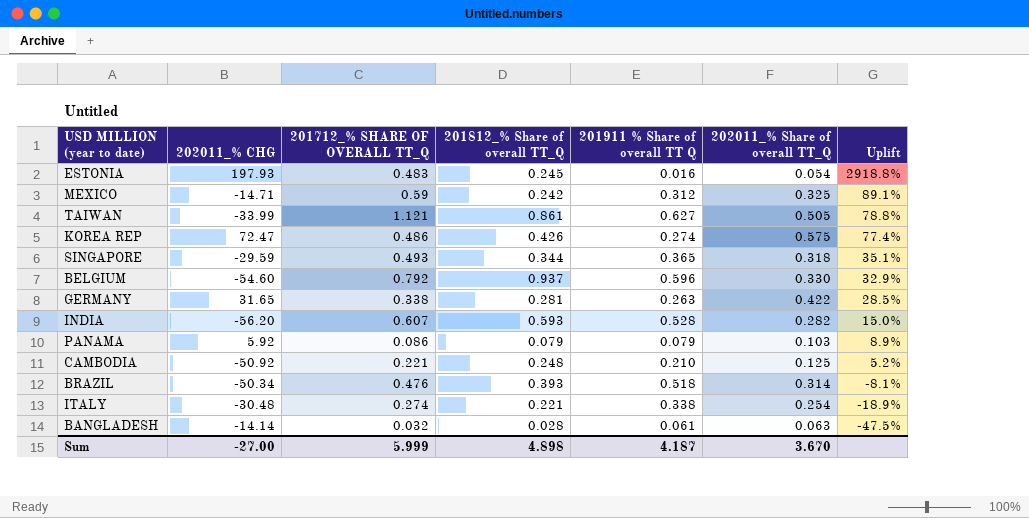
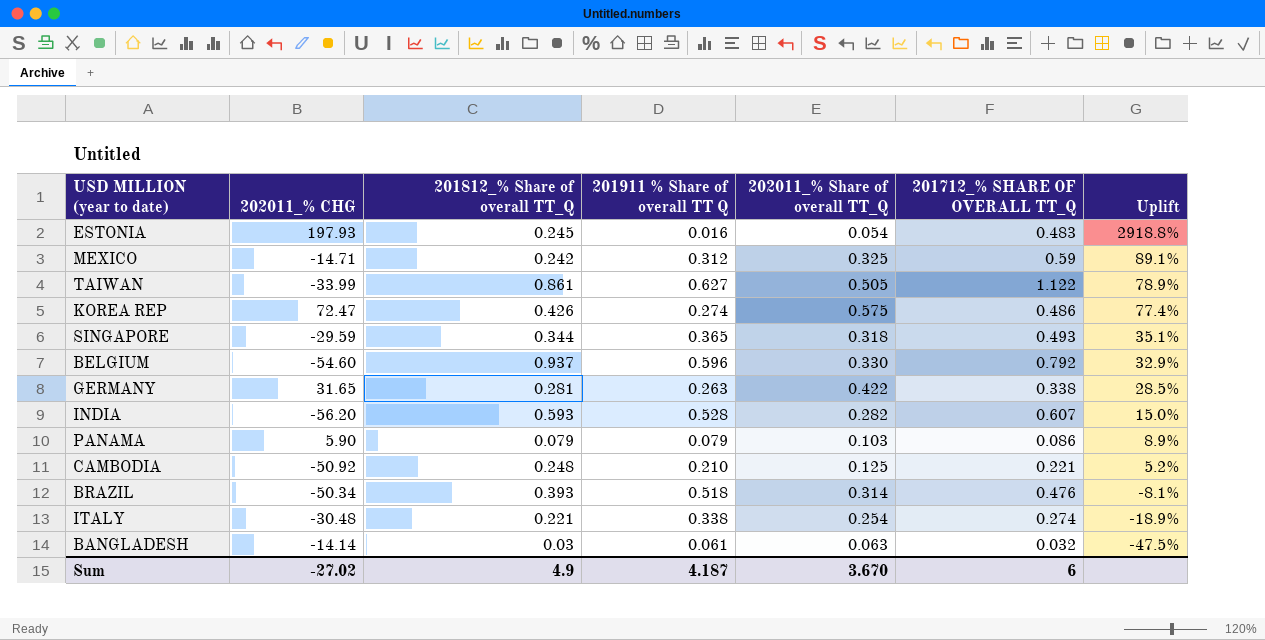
column 201712_% SHARE OF OVERALL TT_Q | position: 3 -> 6
TAIWAN | 201712_% SHARE OF OVERALL TT_Q: 1.121 -> 1.122
TAIWAN | Uplift: 78.8% -> 78.9%
PANAMA | 202011_% CHG: 5.92 -> 5.90
BANGLADESH | 201812_% Share of overall TT_Q: 0.028 -> 0.03
Sum | 202011_% CHG: -27.00 -> -27.02
Sum | 201812_% Share of overall TT_Q: 4.898 -> 4.9
Sum | 201712_% SHARE OF OVERALL TT_Q: 5.999 -> 6

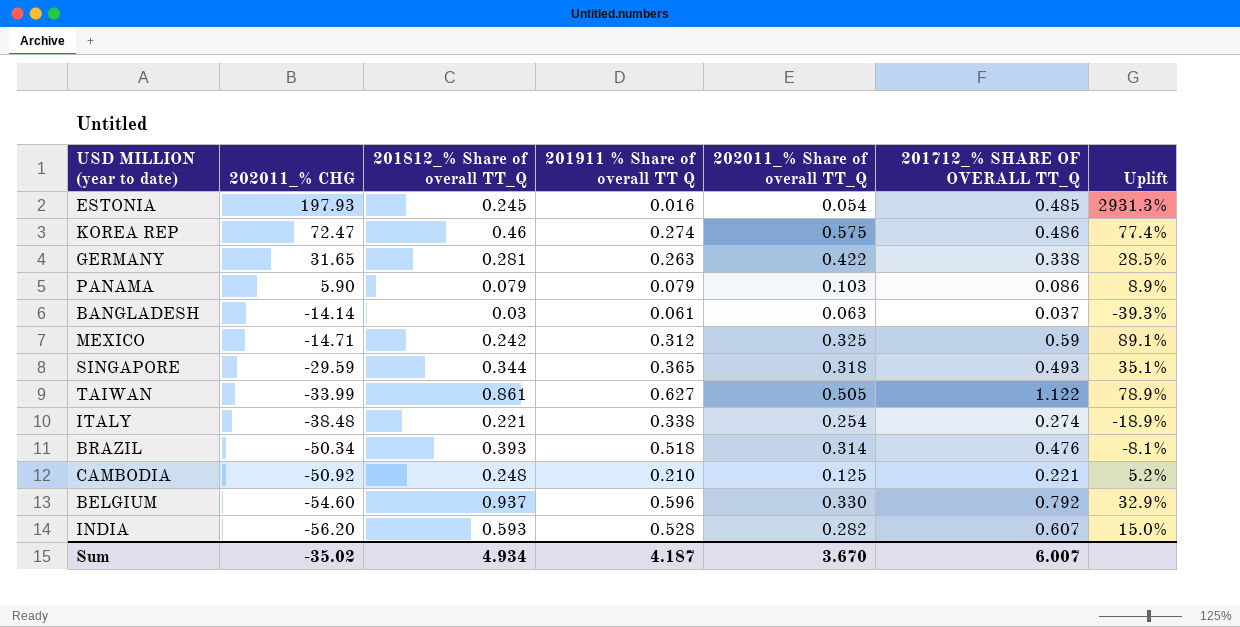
row order: Uplift descending -> 202011_% CHG descending
ESTONIA | 201712_% SHARE OF OVERALL TT_Q: 0.483 -> 0.485
ESTONIA | Uplift: 2918.8% -> 2931.3%
KOREA REP | 201812_% Share of overall TT_Q: 0.426 -> 0.46
BANGLADESH | 201712_% SHARE OF OVERALL TT_Q: 0.032 -> 0.037
BANGLADESH | Uplift: -47.5% -> -39.3%
ITALY | 202011_% CHG: -30.48 -> -38.48
Sum | 202011_% CHG: -27.02 -> -35.02
Sum | 201812_% Share of overall TT_Q: 4.9 -> 4.934
Sum | 201712_% SHARE OF OVERALL TT_Q: 6 -> 6.007

